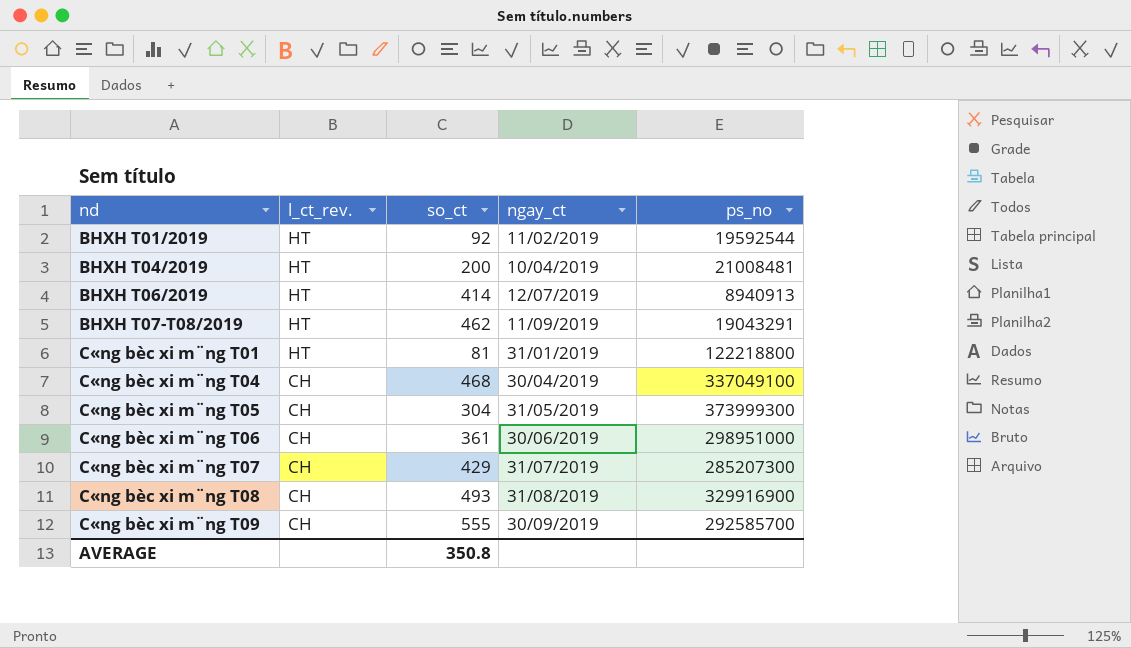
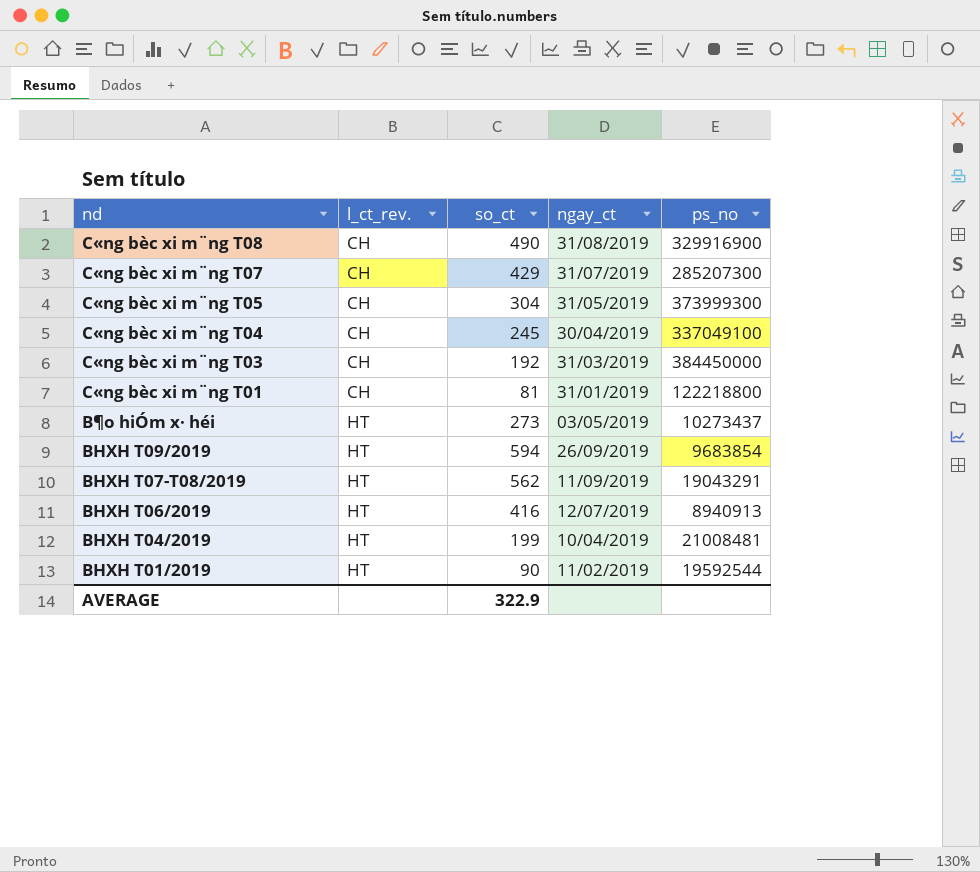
row order: nd ascending -> nd descending
row C«ng bèc xi m¨ng T06: CH | 361 | 30/06/2019 | 298951000 -> none
row C«ng bèc xi m¨ng T09: CH | 555 | 30/09/2019 | 292585700 -> none
C«ng bèc xi m¨ng T08 | so_ct: 493 -> 490
C«ng bèc xi m¨ng T04 | so_ct: 468 -> 245
row C«ng bèc xi m¨ng T03: none -> CH | 192 | 31/03/2019 | 384450000
C«ng bèc xi m¨ng T01 | l_ct_rev.: HT -> CH
row B¶o hiÓm x· héi: none -> HT | 273 | 03/05/2019 | 10273437
row BHXH T09/2019: none -> HT | 594 | 26/09/2019 | 9683854
BHXH T07-T08/2019 | so_ct: 462 -> 562
BHXH T06/2019 | so_ct: 414 -> 416
BHXH T04/2019 | so_ct: 200 -> 199
BHXH T01/2019 | so_ct: 92 -> 90
AVERAGE | so_ct: 350.8 -> 322.9

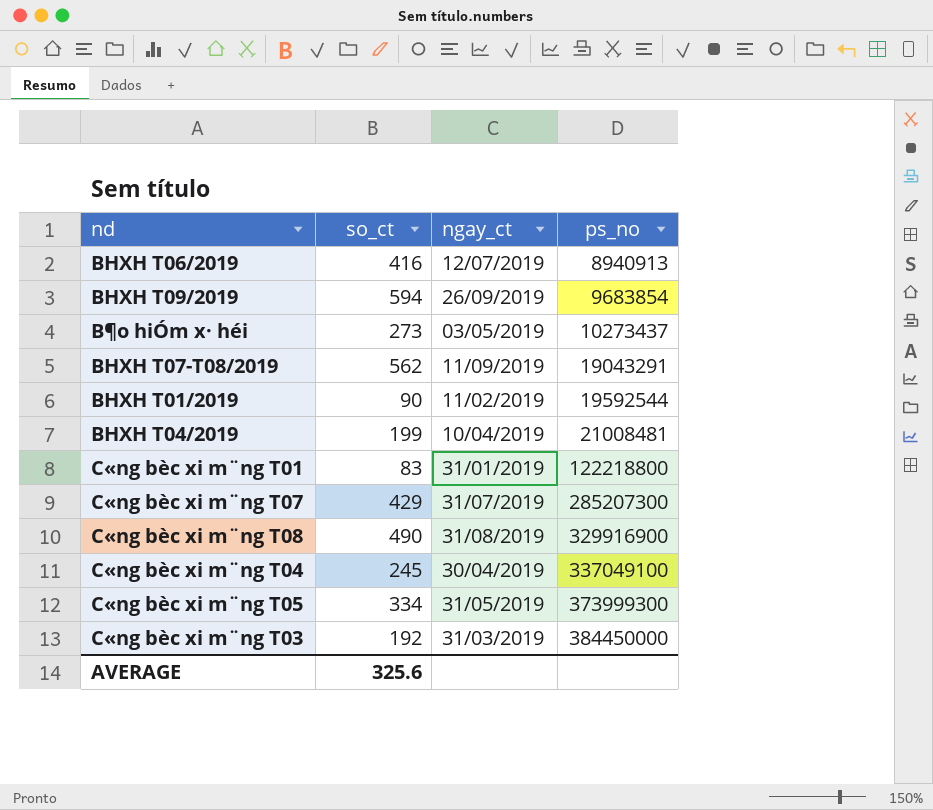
row order: nd descending -> ps_no ascending
column l_ct_rev. | position: 2 -> none
C«ng bèc xi m¨ng T01 | so_ct: 81 -> 83
C«ng bèc xi m¨ng T05 | so_ct: 304 -> 334
AVERAGE | so_ct: 322.9 -> 325.6

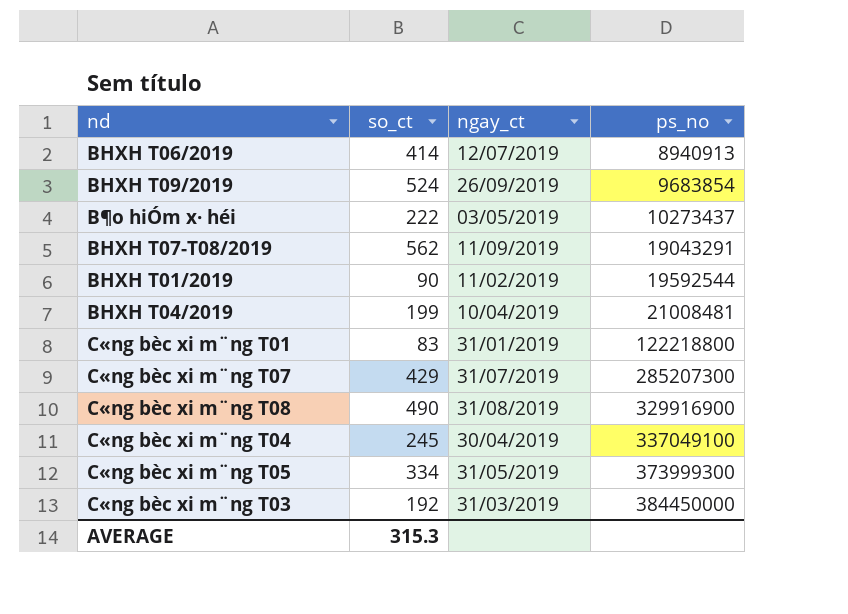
BHXH T06/2019 | so_ct: 416 -> 414
BHXH T09/2019 | so_ct: 594 -> 524
B¶o hiÓm x· héi | so_ct: 273 -> 222
AVERAGE | so_ct: 325.6 -> 315.3

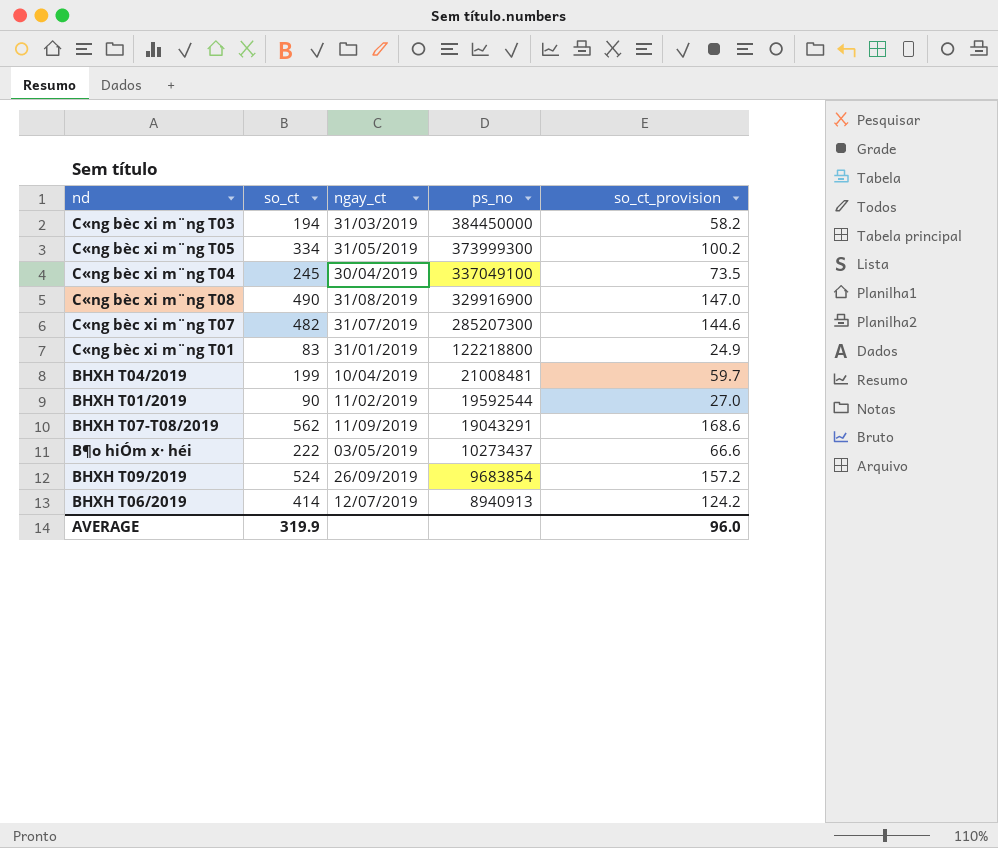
row order: ps_no ascending -> ps_no descending
column so_ct_provision | formula: none -> [so_ct] * 0.3
C«ng bèc xi m¨ng T03 | so_ct: 192 -> 194
C«ng bèc xi m¨ng T07 | so_ct: 429 -> 482
AVERAGE | so_ct: 315.3 -> 319.9

